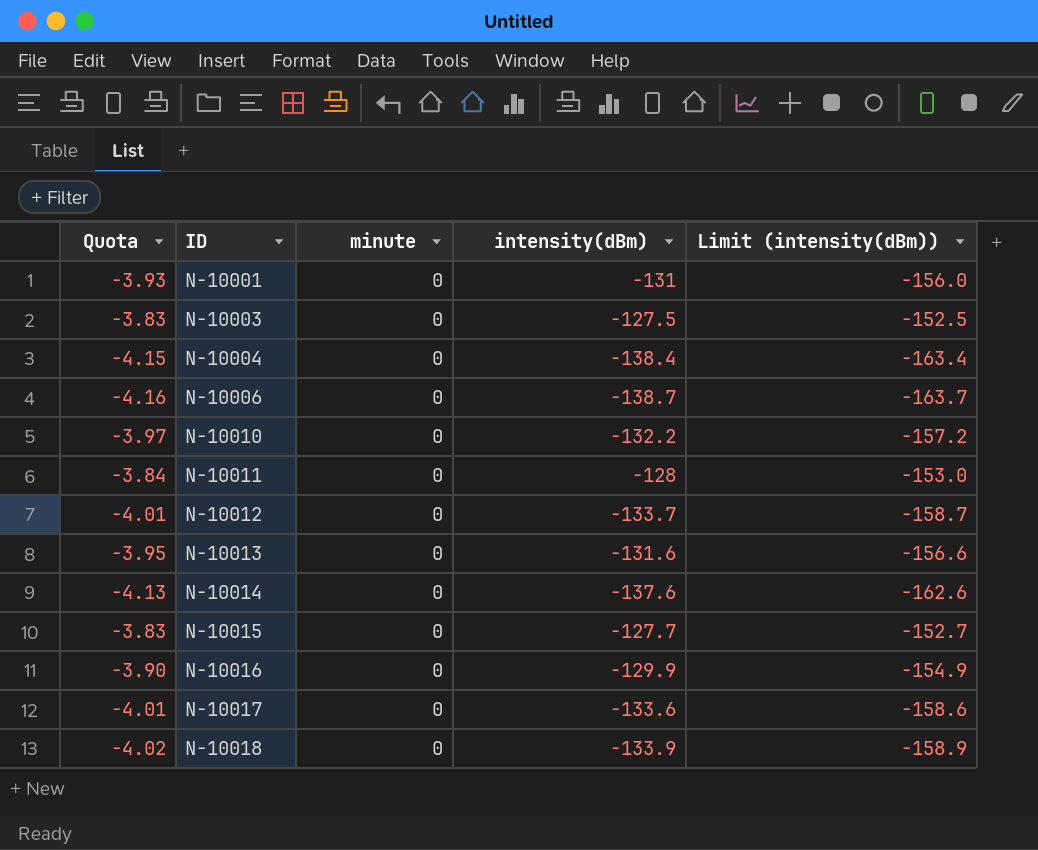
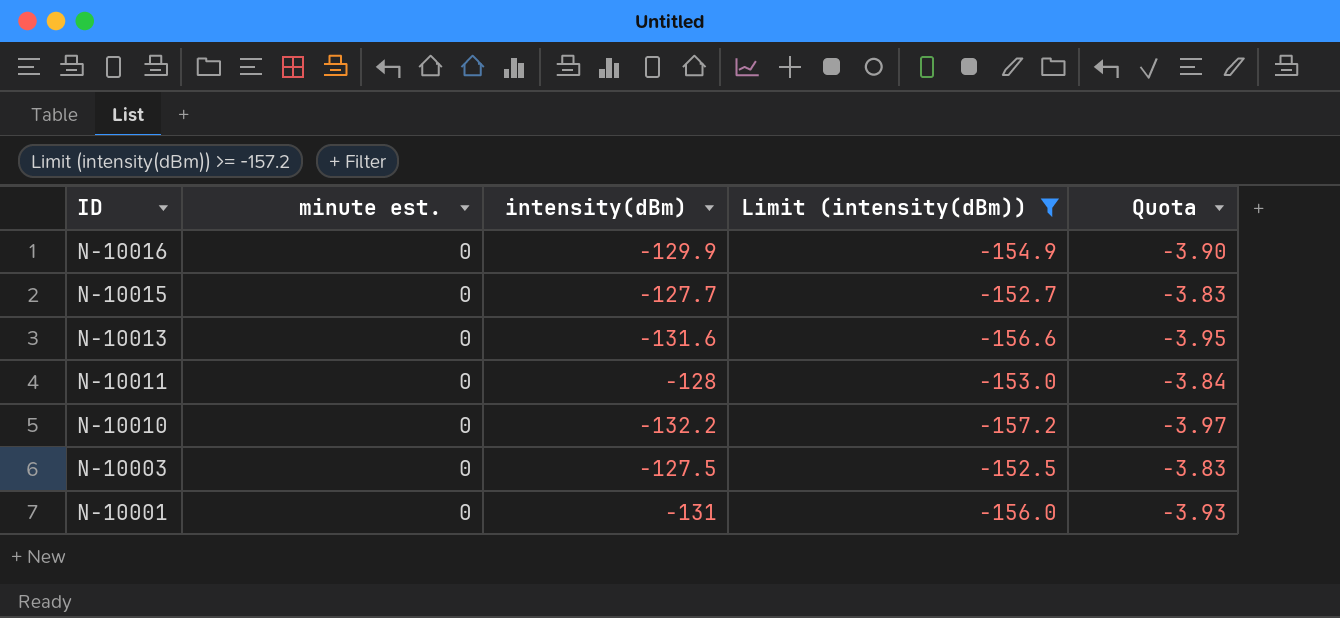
filter: none -> Limit (intensity(dBm)) >= -157.2
row order: ID ascending -> ID descending
column name: minute -> minute est.
column Quota | position: 1 -> 5

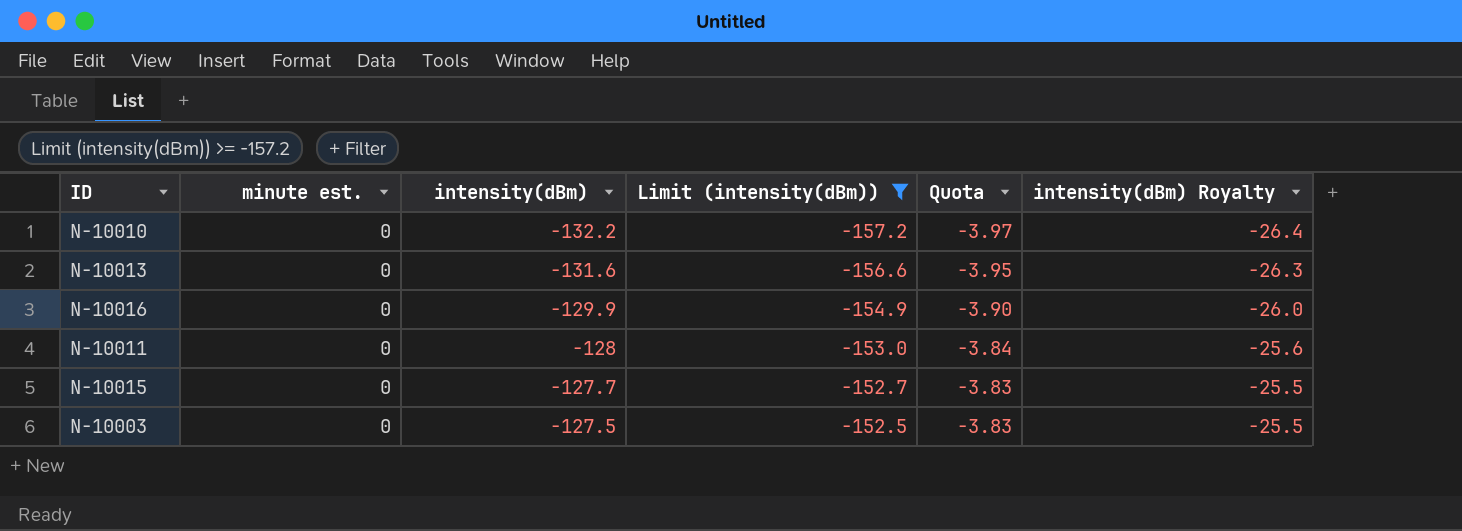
row order: ID descending -> intensity(dBm) ascending
column intensity(dBm) Royalty | formula: none -> [intensity(dBm)] * 0.2
row N-10001: 0 | -131 | -156.0 | -3.93 -> none

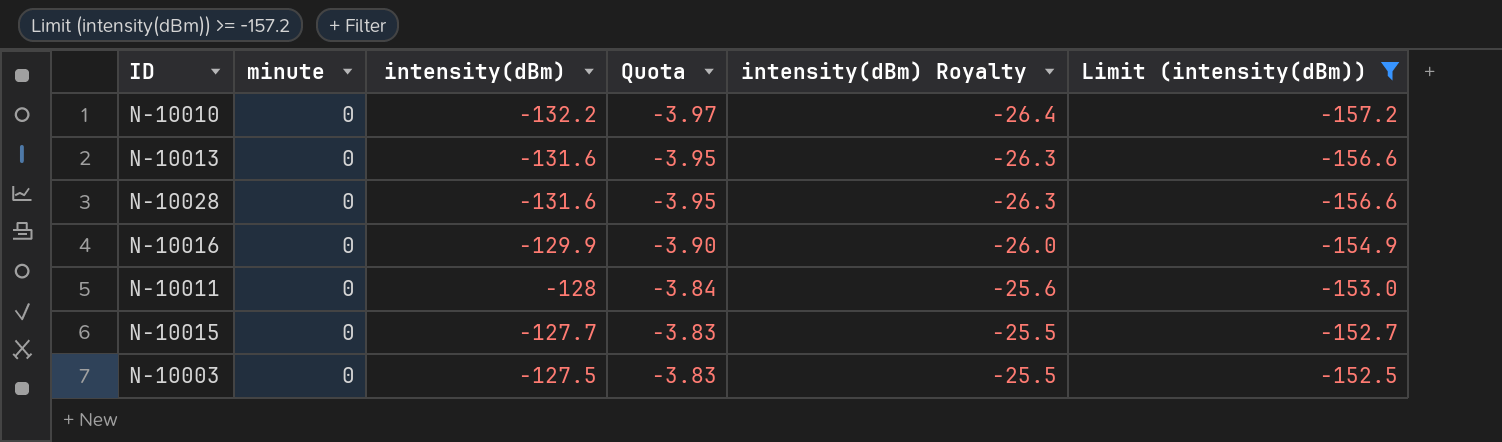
column name: minute est. -> minute
column Limit (intensity(dBm)) | position: 4 -> 6
row N-10028: none -> 0 | -131.6 | -3.95 | -26.3 | -156.6

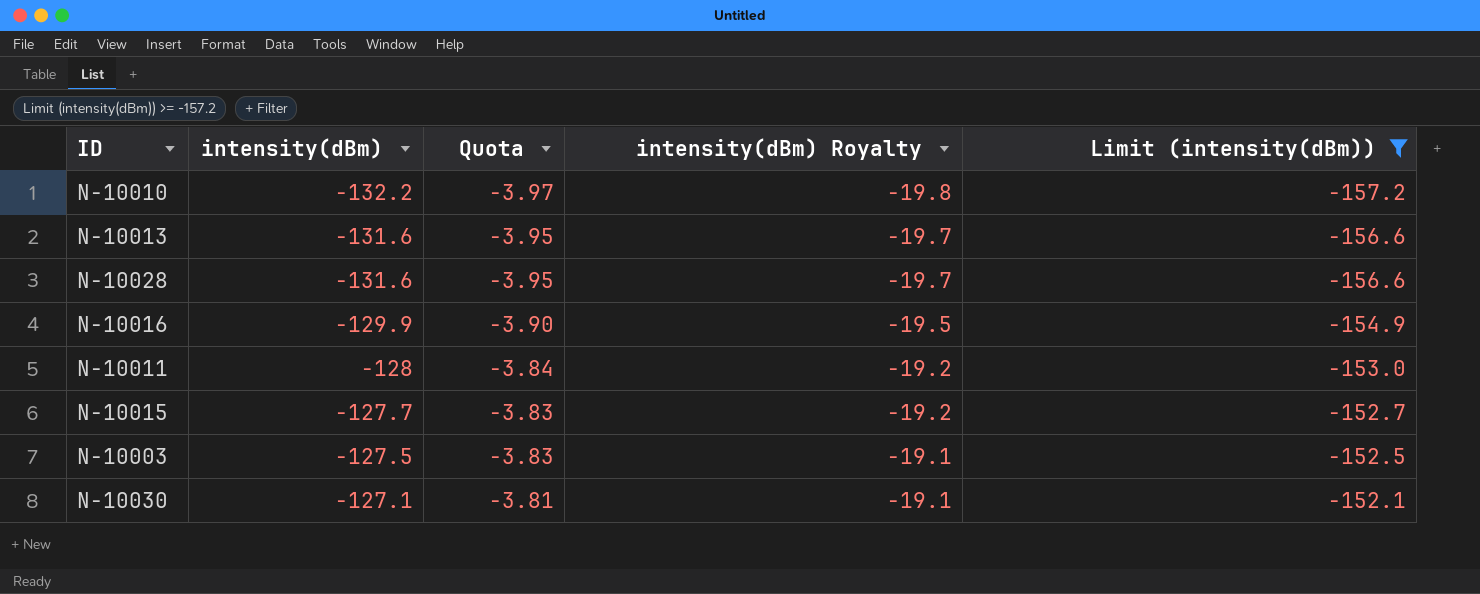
column minute | position: 2 -> none
column intensity(dBm) Royalty | formula: [intensity(dBm)] * 0.2 -> [intensity(dBm)] * 0.15
row N-10030: none -> -127.1 | -3.81 | -19.1 | -152.1

